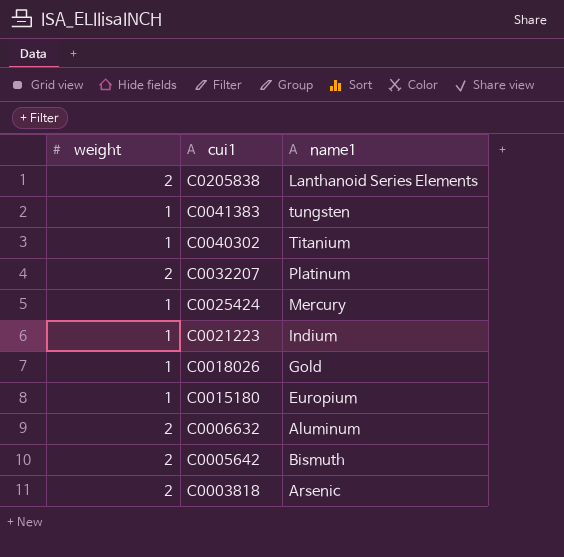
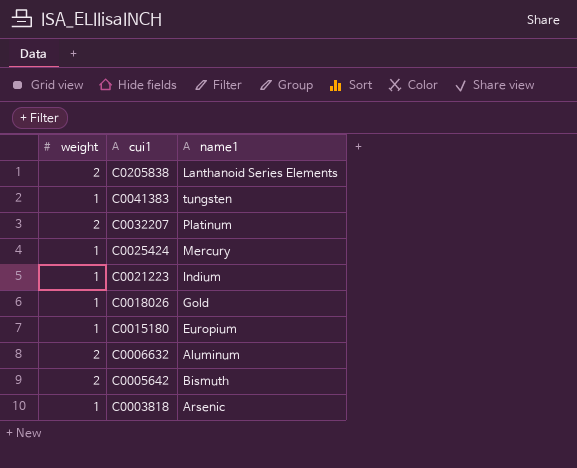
row C0040302: 1 | Titanium -> none
C0003818 | weight: 2 -> 1

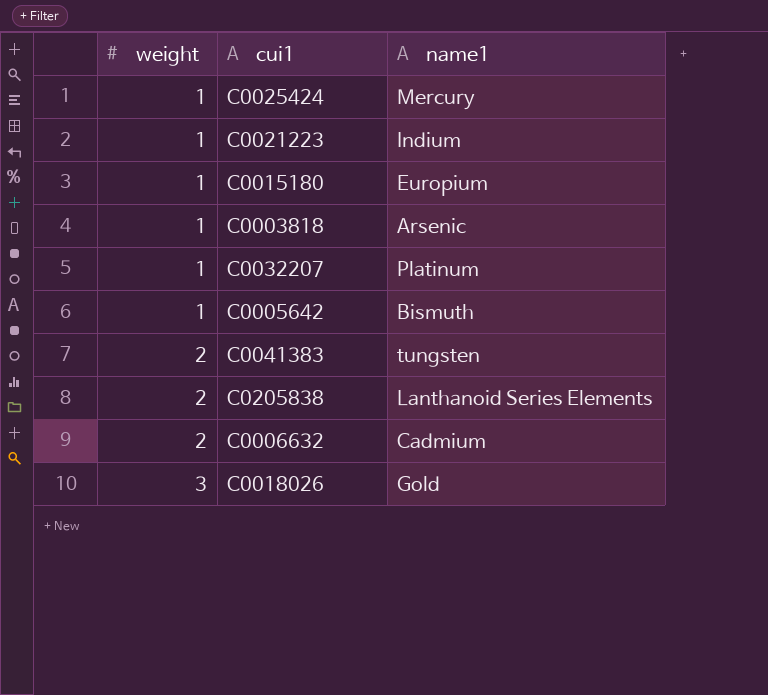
row order: cui1 descending -> weight ascending
C0032207 | weight: 2 -> 1
C0005642 | weight: 2 -> 1
C0041383 | weight: 1 -> 2
C0006632 | name1: Aluminum -> Cadmium
C0018026 | weight: 1 -> 3

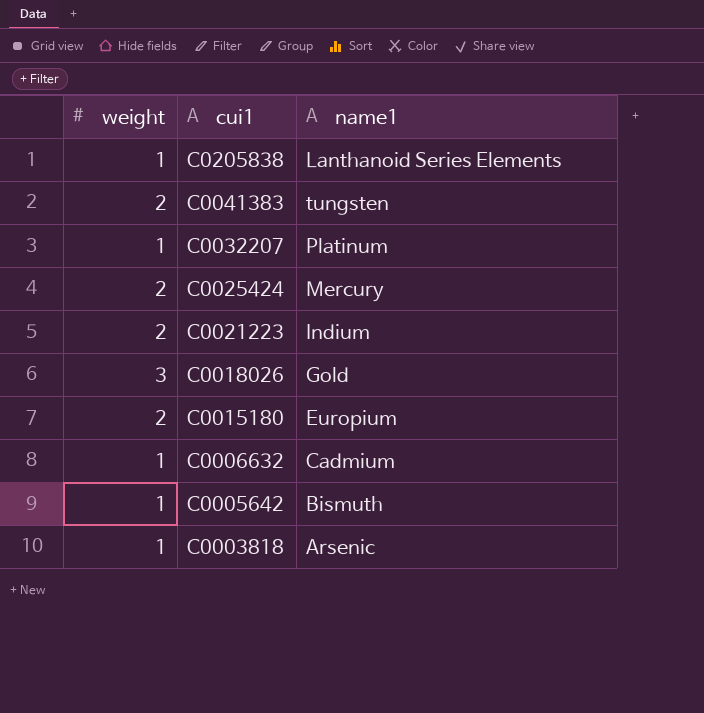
row order: weight ascending -> cui1 descending
C0205838 | weight: 2 -> 1
C0025424 | weight: 1 -> 2
C0021223 | weight: 1 -> 2
C0015180 | weight: 1 -> 2
C0006632 | weight: 2 -> 1

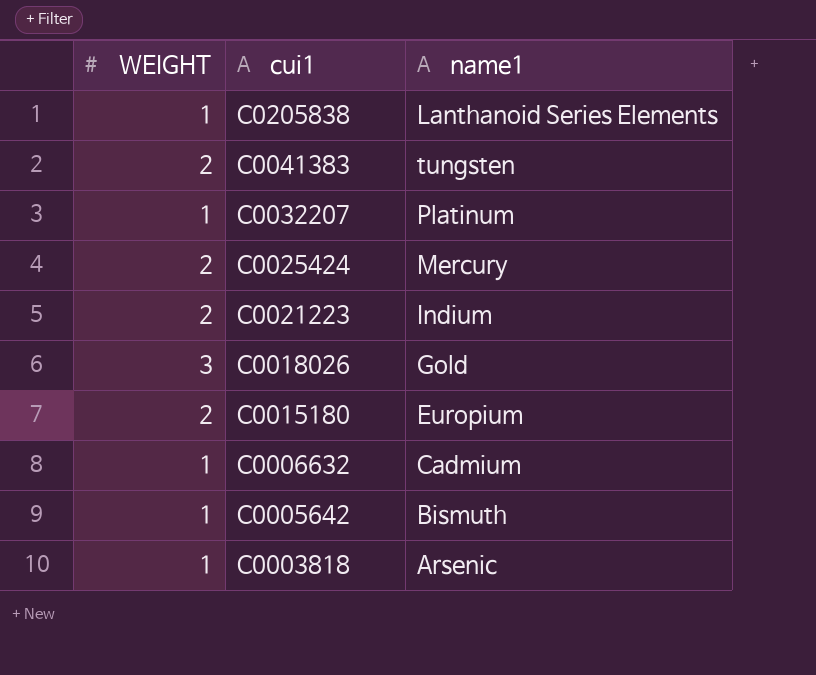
column name: weight -> WEIGHT

